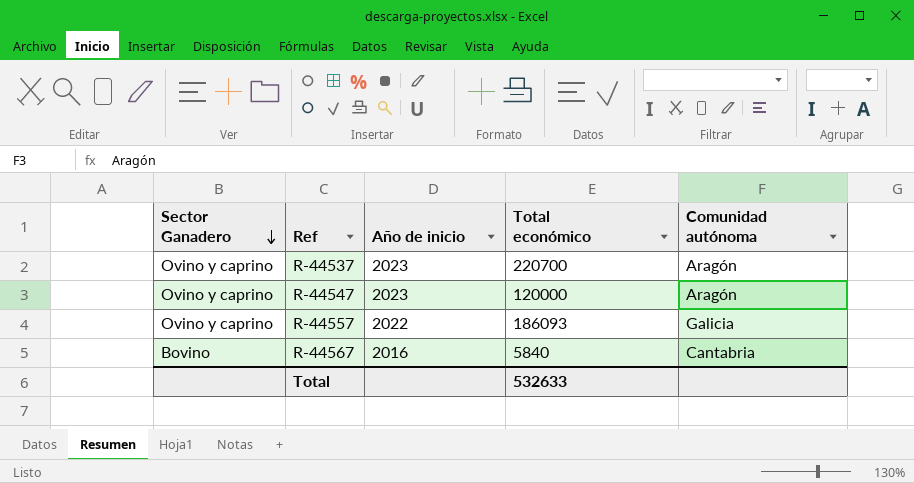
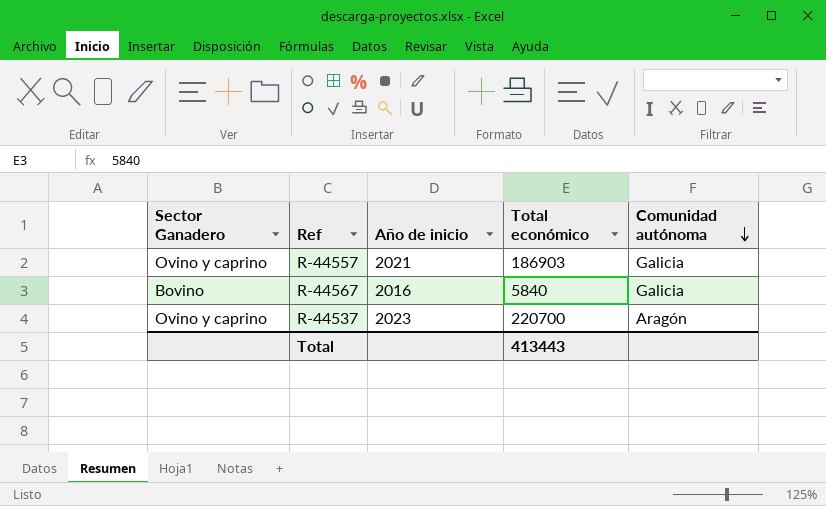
row order: Sector Ganadero descending -> Comunidad autónoma descending
row R-44547: Ovino y caprino | 2023 | 120000 | Aragón -> none
R-44557 | Año de inicio: 2022 -> 2021
R-44557 | Total económico: 186093 -> 186903
R-44567 | Comunidad autónoma: Cantabria -> Galicia
Total | Total económico: 532633 -> 413443

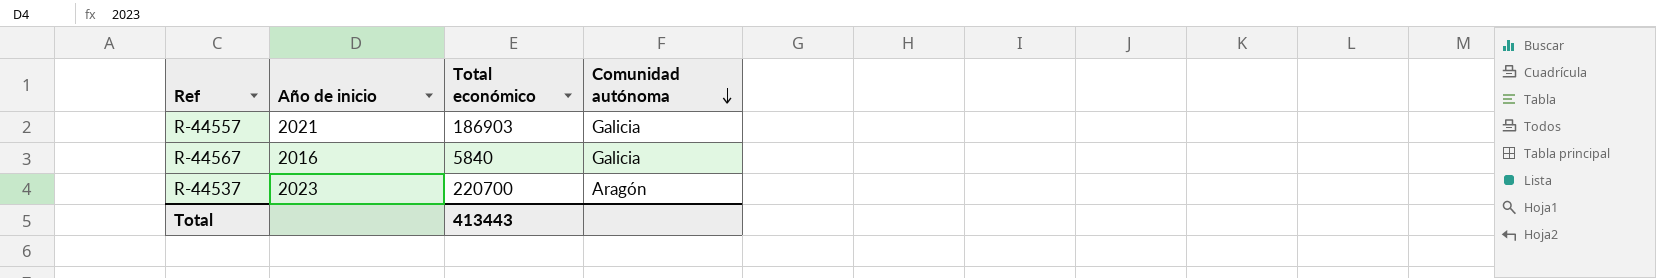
column Sector Ganadero | position: 1 -> none

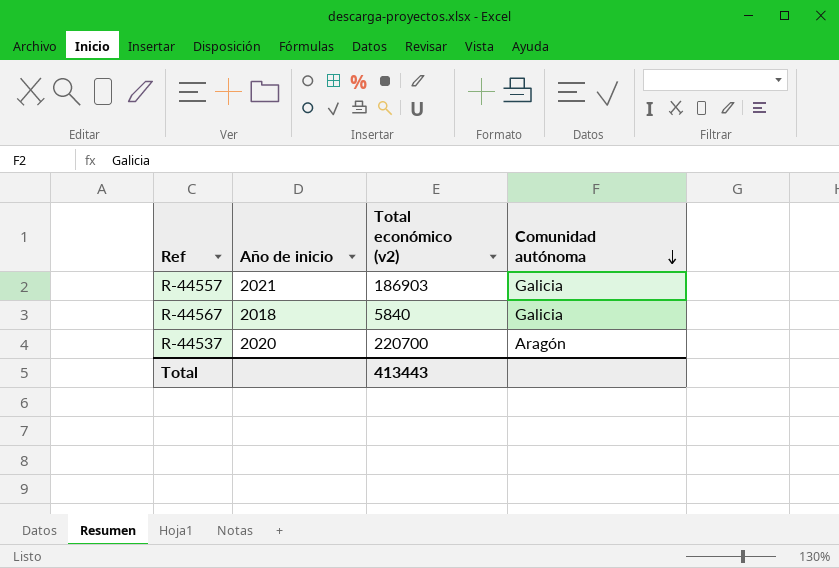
column name: Total económico -> Total económico (v2)
R-44567 | Año de inicio: 2016 -> 2018
R-44537 | Año de inicio: 2023 -> 2020

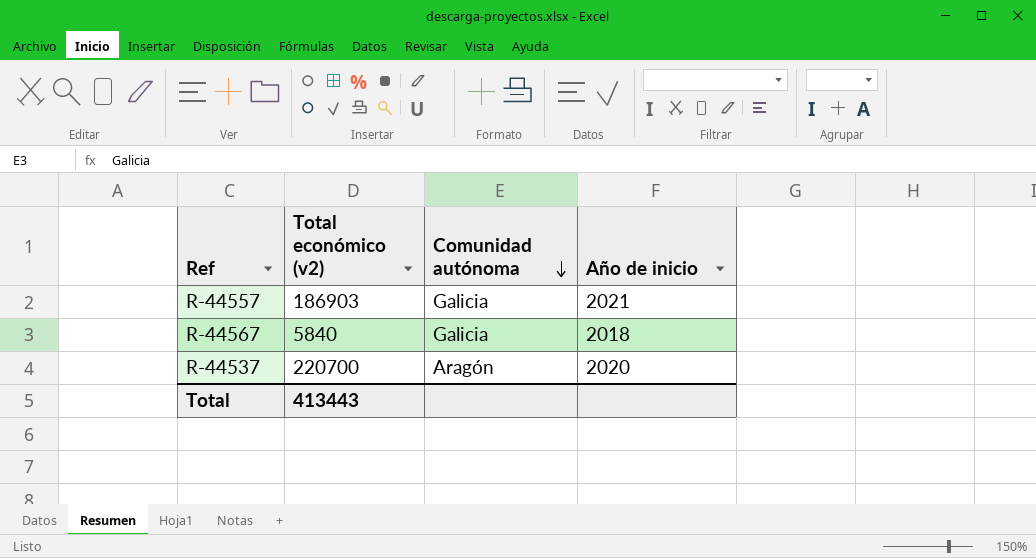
column Año de inicio | position: 2 -> 4

